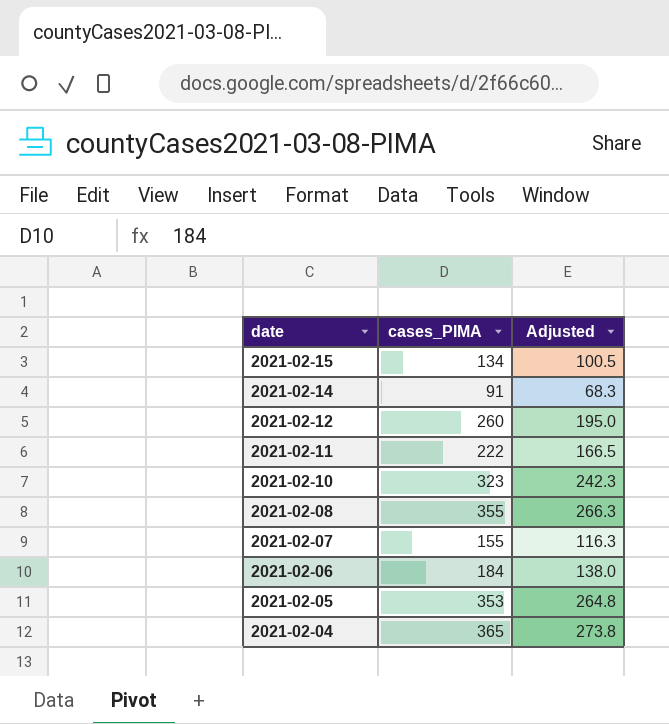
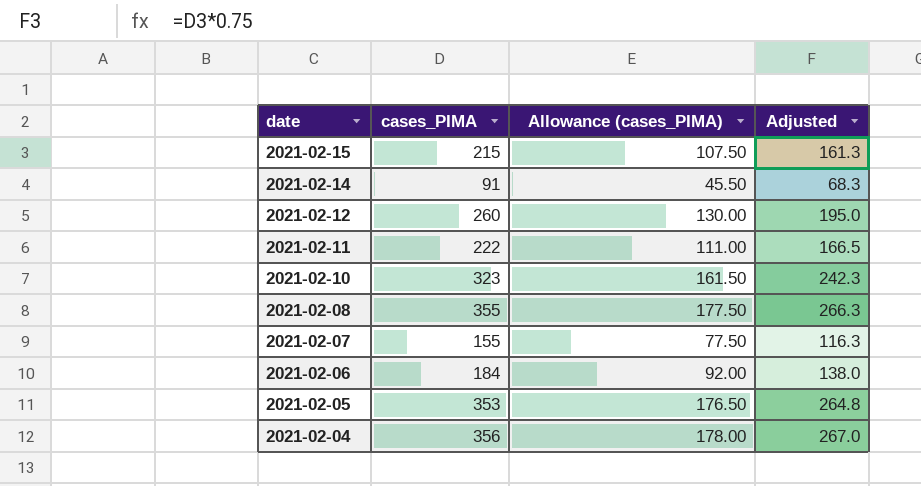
column Allowance (cases_PIMA) | formula: none -> [cases_PIMA] * 0.5
2021-02-15 | cases_PIMA: 134 -> 215
2021-02-15 | Adjusted: 100.5 -> 161.3
2021-02-04 | cases_PIMA: 365 -> 356
2021-02-04 | Adjusted: 273.8 -> 267.0

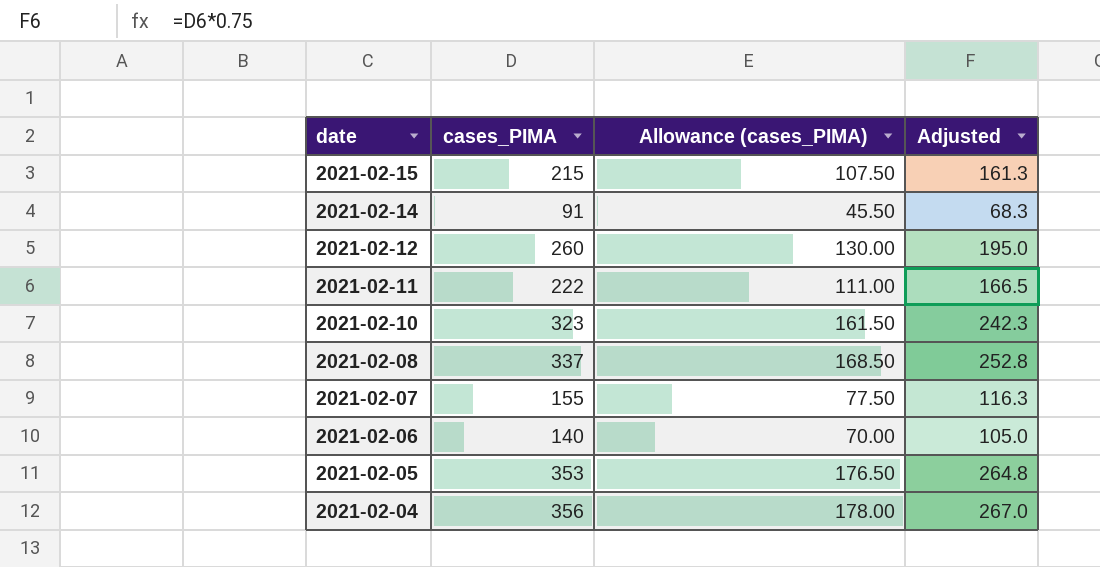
2021-02-08 | cases_PIMA: 355 -> 337
2021-02-08 | Allowance (cases_PIMA): 177.50 -> 168.50
2021-02-08 | Adjusted: 266.3 -> 252.8
2021-02-06 | cases_PIMA: 184 -> 140
2021-02-06 | Allowance (cases_PIMA): 92.00 -> 70.00
2021-02-06 | Adjusted: 138.0 -> 105.0

